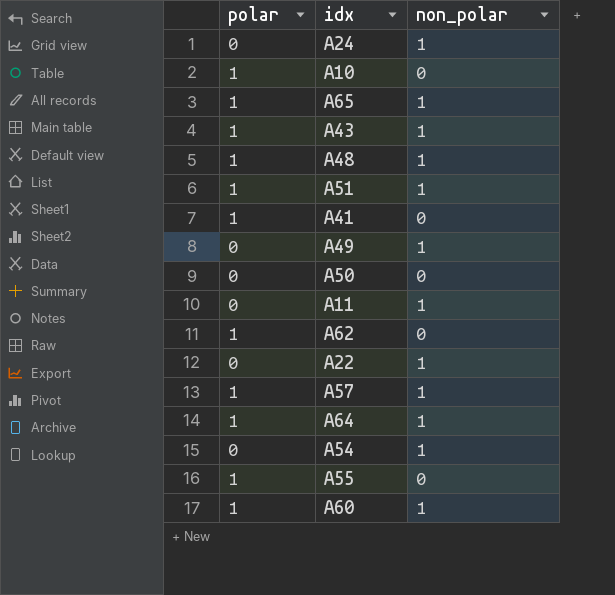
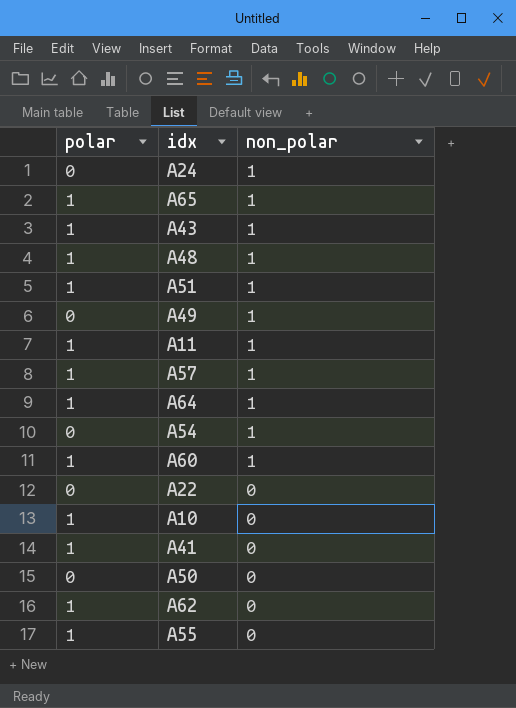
row order: none -> non_polar descending
A11 | polar: 0 -> 1
A22 | non_polar: 1 -> 0

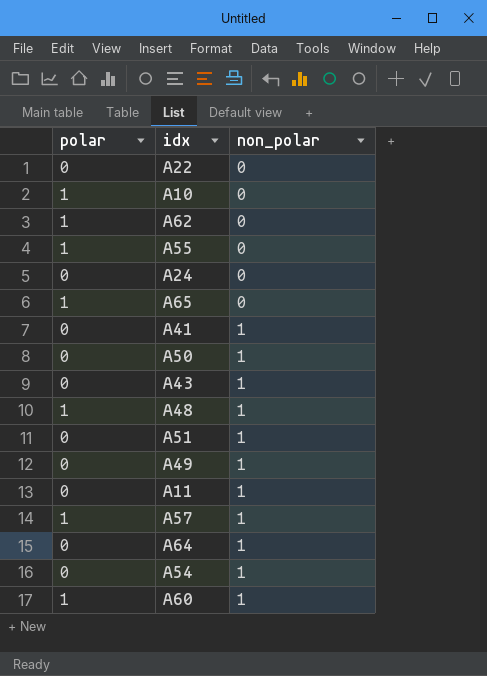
row order: non_polar descending -> non_polar ascending
A24 | non_polar: 1 -> 0
A65 | non_polar: 1 -> 0
A41 | polar: 1 -> 0
A41 | non_polar: 0 -> 1
A50 | non_polar: 0 -> 1
A43 | polar: 1 -> 0
A51 | polar: 1 -> 0
A11 | polar: 1 -> 0
A64 | polar: 1 -> 0

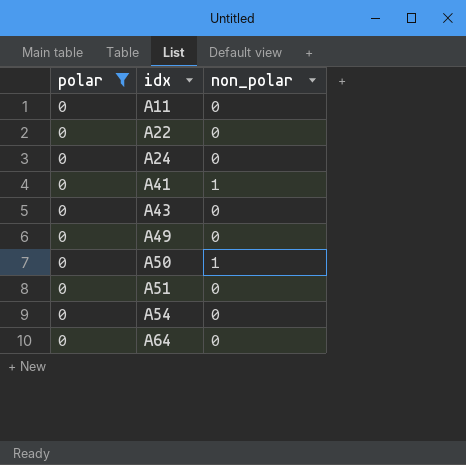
filter: none -> polar = 0
row order: non_polar ascending -> idx ascending
A11 | non_polar: 1 -> 0
A43 | non_polar: 1 -> 0
A49 | non_polar: 1 -> 0
A51 | non_polar: 1 -> 0
A54 | non_polar: 1 -> 0
A64 | non_polar: 1 -> 0

